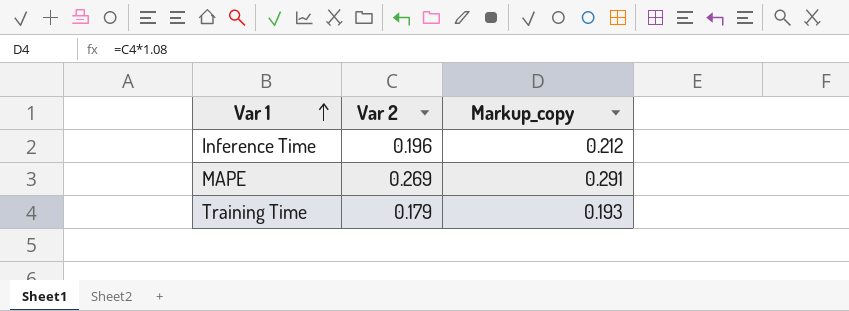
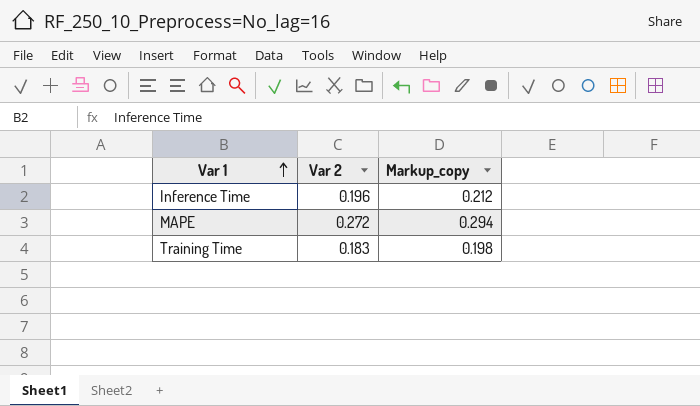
MAPE | Var 2: 0.269 -> 0.272
MAPE | Markup_copy: 0.291 -> 0.294
Training Time | Var 2: 0.179 -> 0.183
Training Time | Markup_copy: 0.193 -> 0.198

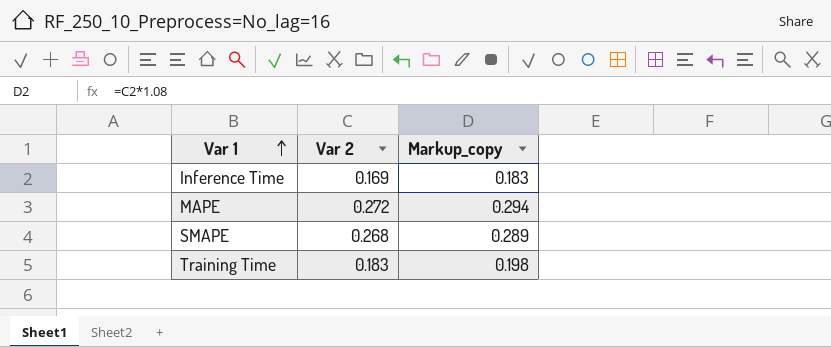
Inference Time | Var 2: 0.196 -> 0.169
Inference Time | Markup_copy: 0.212 -> 0.183
row SMAPE: none -> 0.268 | 0.289

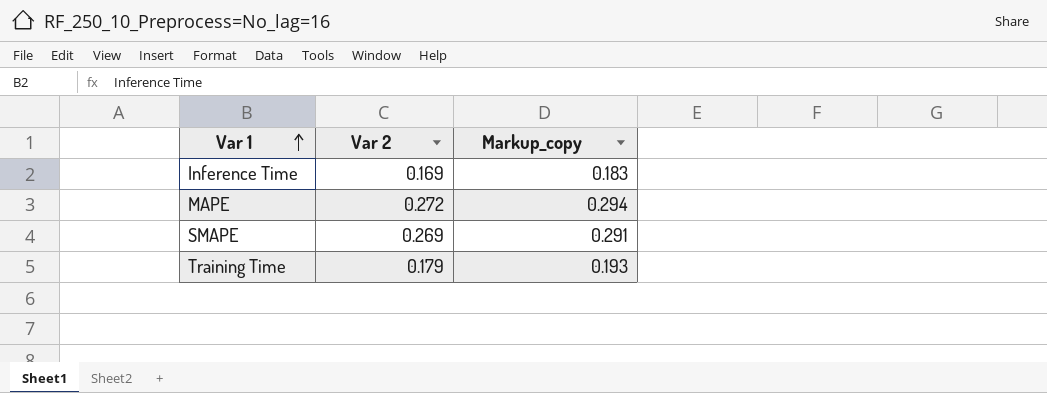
SMAPE | Var 2: 0.268 -> 0.269
SMAPE | Markup_copy: 0.289 -> 0.291
Training Time | Var 2: 0.183 -> 0.179
Training Time | Markup_copy: 0.198 -> 0.193

